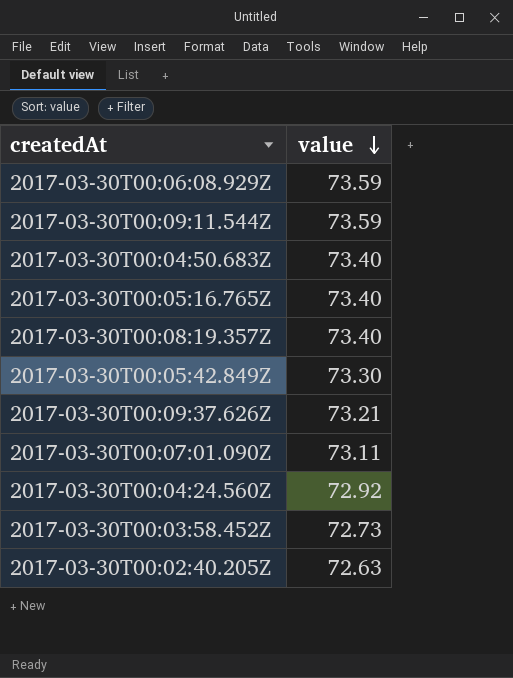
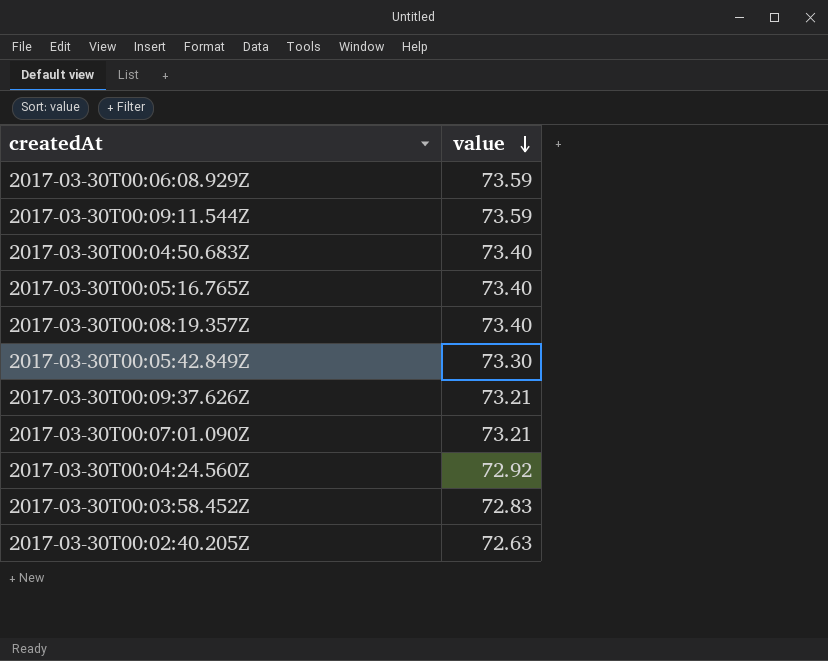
2017-03-30T00:07:01.090Z | value: 73.11 -> 73.21
2017-03-30T00:03:58.452Z | value: 72.73 -> 72.83

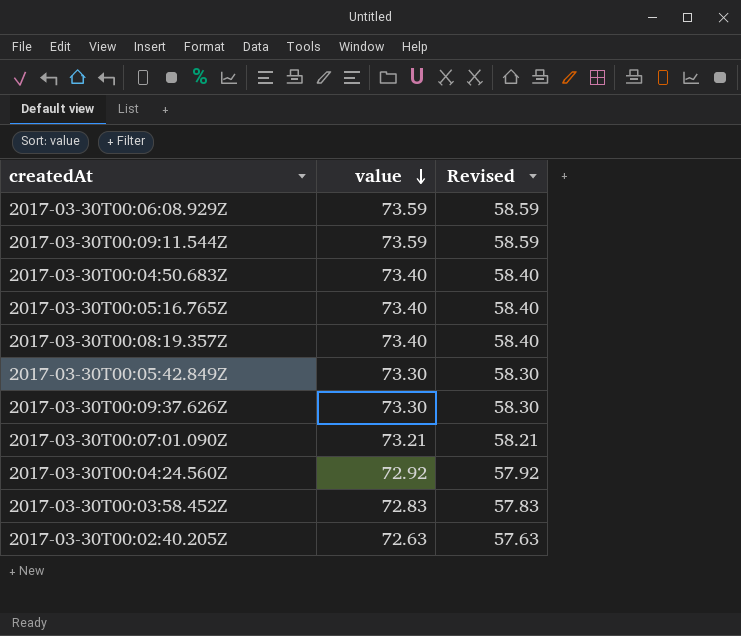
column Revised | formula: none -> [value] - 15
2017-03-30T00:09:37.626Z | value: 73.21 -> 73.30

